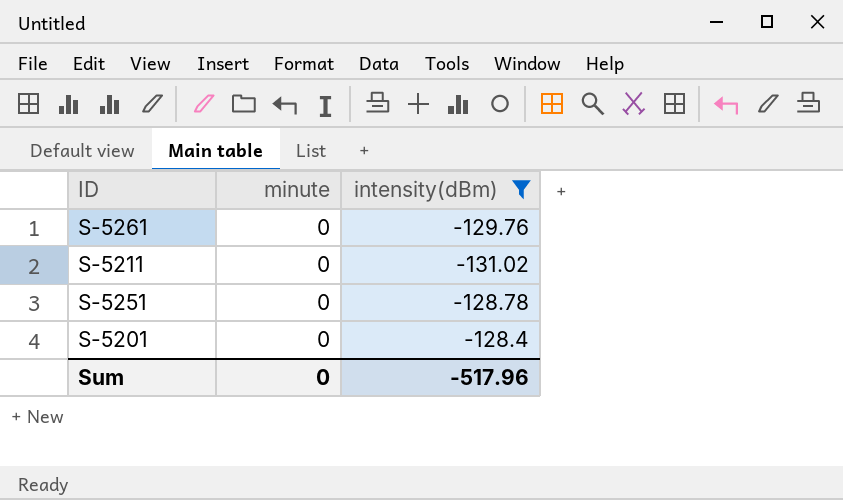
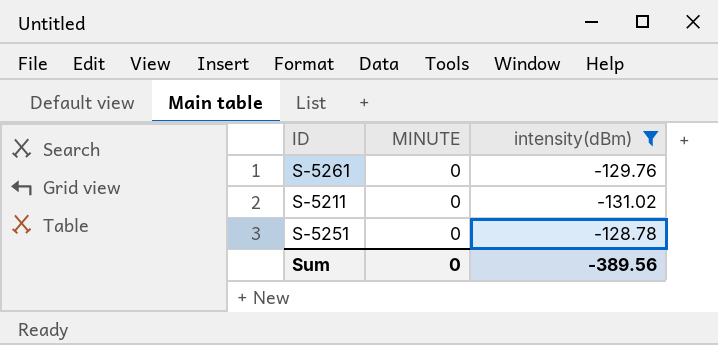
column name: minute -> MINUTE
row S-5201: 0 | -128.4 -> none
Sum | intensity(dBm): -517.96 -> -389.56

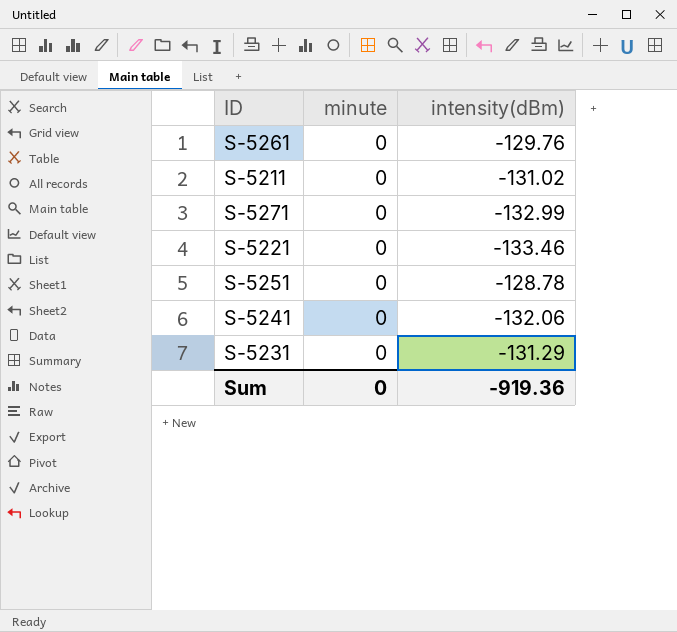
filter: intensity(dBm) >= -131.02 -> none
column name: MINUTE -> minute
Sum | intensity(dBm): -389.56 -> -919.36

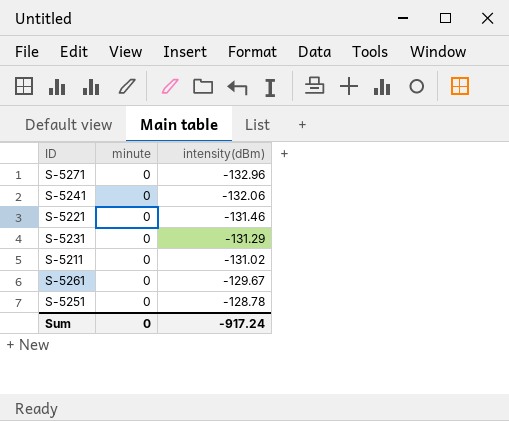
row order: none -> intensity(dBm) ascending
S-5271 | intensity(dBm): -132.99 -> -132.96
S-5221 | intensity(dBm): -133.46 -> -131.46
S-5261 | intensity(dBm): -129.76 -> -129.67
Sum | intensity(dBm): -919.36 -> -917.24

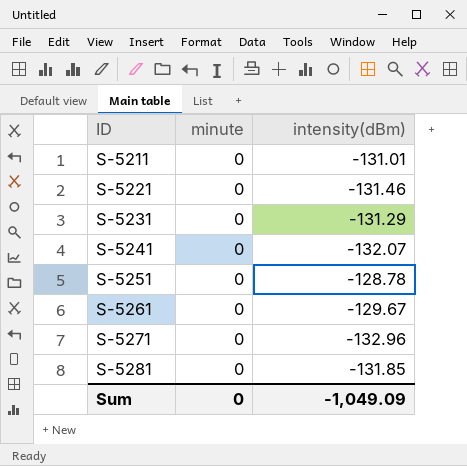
row order: intensity(dBm) ascending -> ID ascending
S-5211 | intensity(dBm): -131.02 -> -131.01
S-5241 | intensity(dBm): -132.06 -> -132.07
row S-5281: none -> 0 | -131.85
Sum | intensity(dBm): -917.24 -> -1,049.09

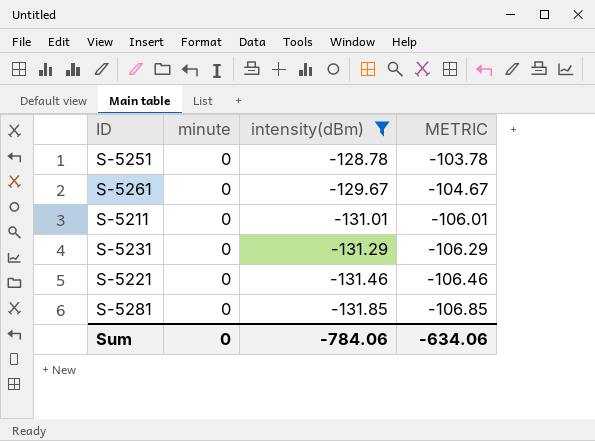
filter: none -> intensity(dBm) >= -131.85
row order: ID ascending -> intensity(dBm) descending
column METRIC | formula: none -> [intensity(dBm)] + 25
Sum | intensity(dBm): -1,049.09 -> -784.06

